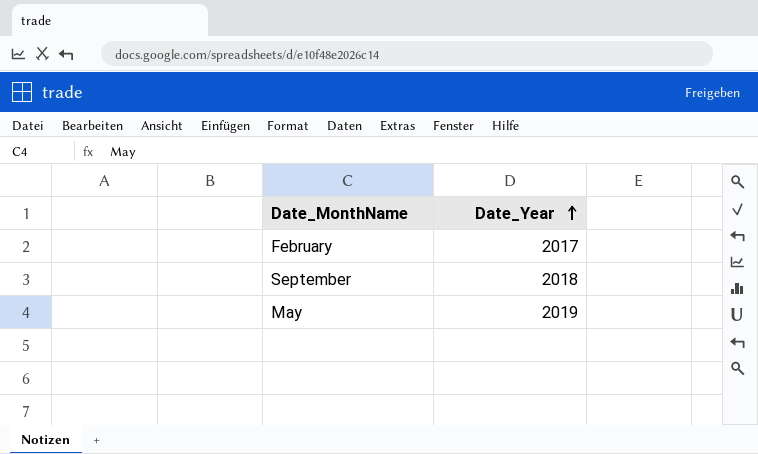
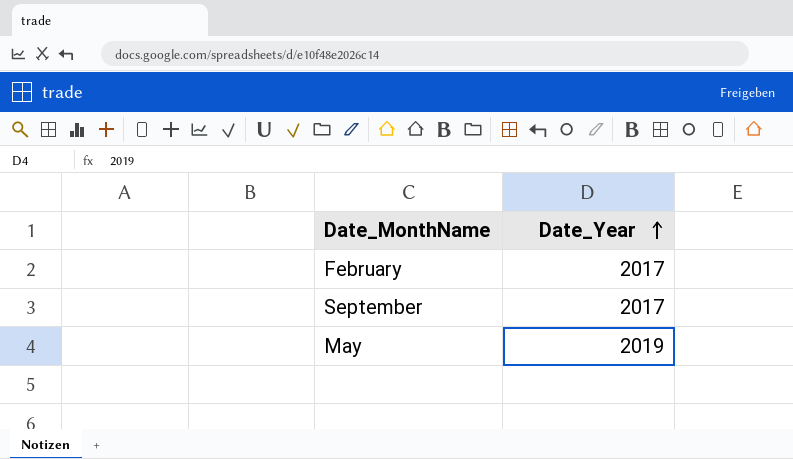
September | Date_Year: 2018 -> 2017

